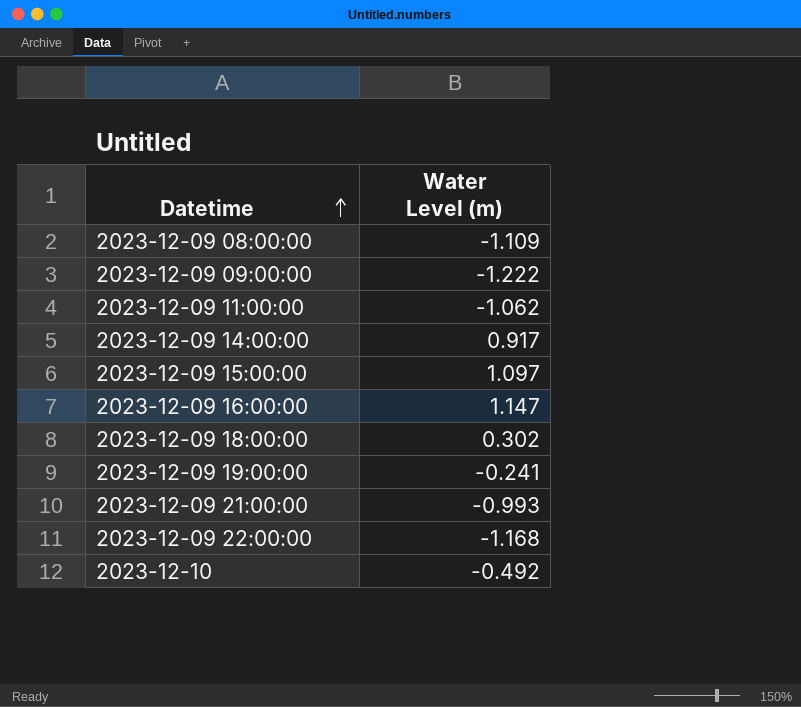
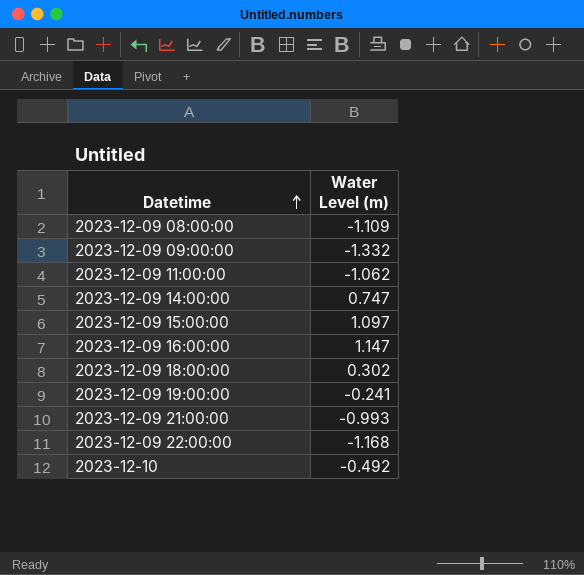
2023-12-09 09:00:00 | Water Level (m): -1.222 -> -1.332
2023-12-09 14:00:00 | Water Level (m): 0.917 -> 0.747

